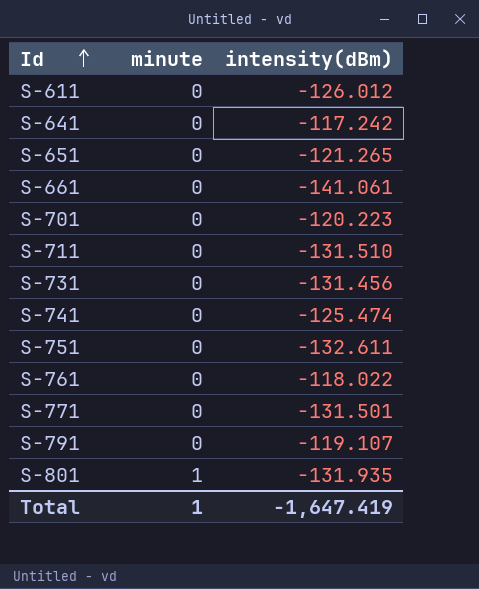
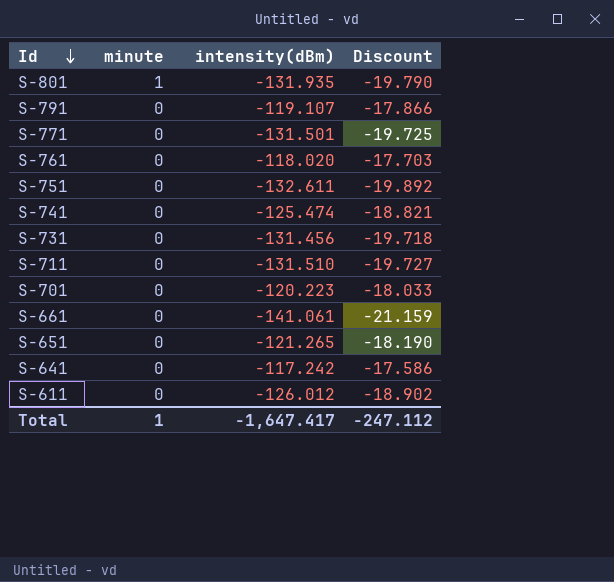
row order: Id ascending -> Id descending
column Discount | formula: none -> [intensity(dBm)] * 0.15
S-761 | intensity(dBm): -118.022 -> -118.020
Total | intensity(dBm): -1,647.419 -> -1,647.417

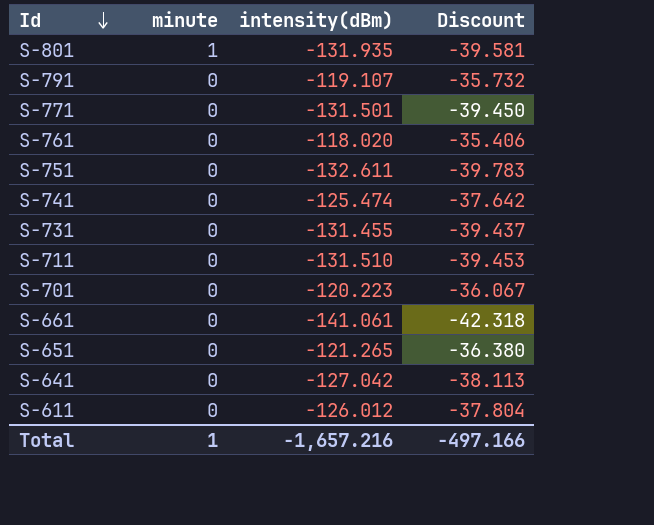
column Discount | formula: [intensity(dBm)] * 0.15 -> [intensity(dBm)] * 0.3
S-731 | intensity(dBm): -131.456 -> -131.455
S-641 | intensity(dBm): -117.242 -> -127.042
Total | intensity(dBm): -1,647.417 -> -1,657.216
Total | Discount: -247.112 -> -497.166

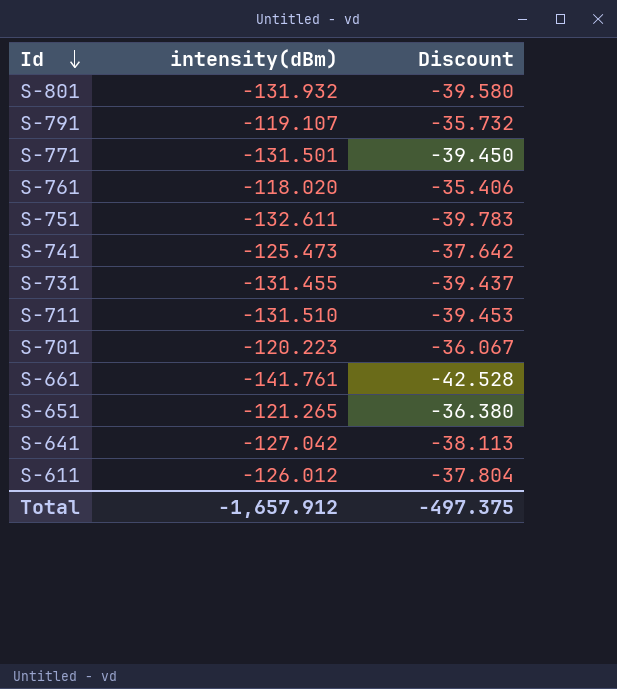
column minute | position: 2 -> none
S-801 | intensity(dBm): -131.935 -> -131.932
S-801 | Discount: -39.581 -> -39.580
S-741 | intensity(dBm): -125.474 -> -125.473
S-661 | intensity(dBm): -141.061 -> -141.761
S-661 | Discount: -42.318 -> -42.528
Total | intensity(dBm): -1,657.216 -> -1,657.912
Total | Discount: -497.166 -> -497.375

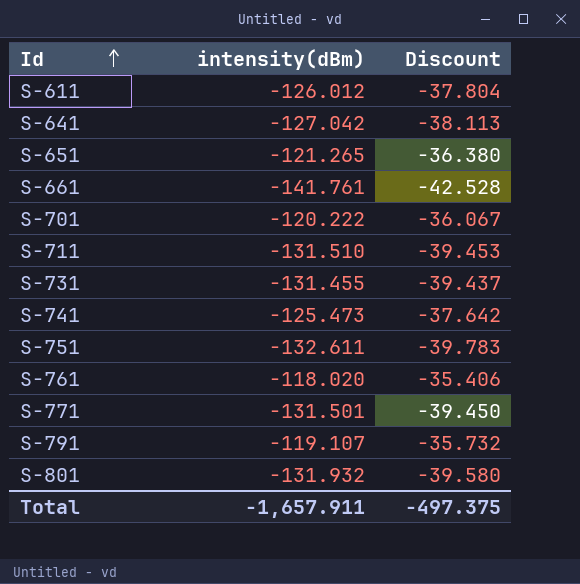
row order: Id descending -> Id ascending
S-701 | intensity(dBm): -120.223 -> -120.222
Total | intensity(dBm): -1,657.912 -> -1,657.911

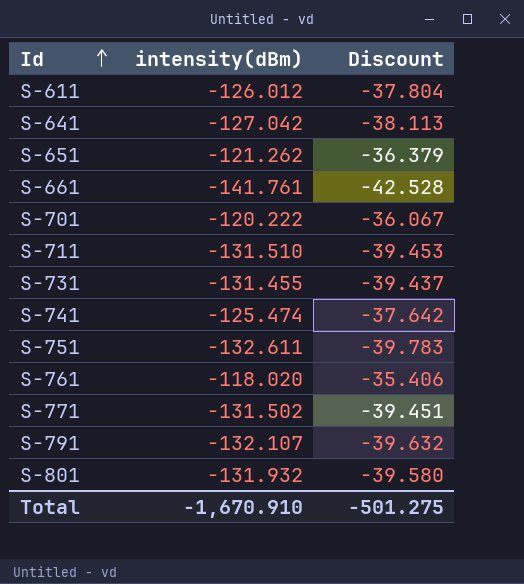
S-651 | intensity(dBm): -121.265 -> -121.262
S-651 | Discount: -36.380 -> -36.379
S-741 | intensity(dBm): -125.473 -> -125.474
S-771 | intensity(dBm): -131.501 -> -131.502
S-771 | Discount: -39.450 -> -39.451
S-791 | intensity(dBm): -119.107 -> -132.107
S-791 | Discount: -35.732 -> -39.632
Total | intensity(dBm): -1,657.911 -> -1,670.910
Total | Discount: -497.375 -> -501.275

